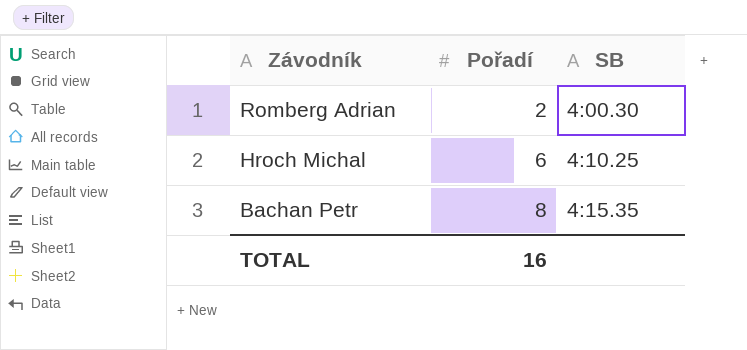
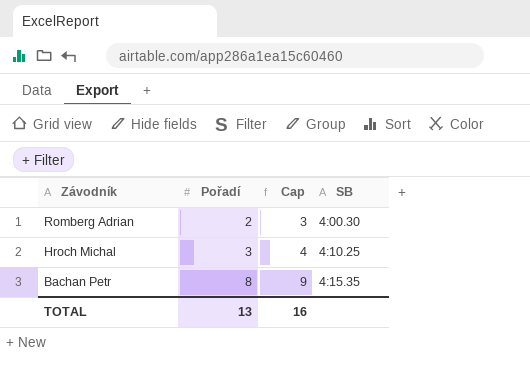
column Cap | formula: none -> [Pořadí] + 1
Hroch Michal | Pořadí: 6 -> 3
TOTAL | Pořadí: 16 -> 13

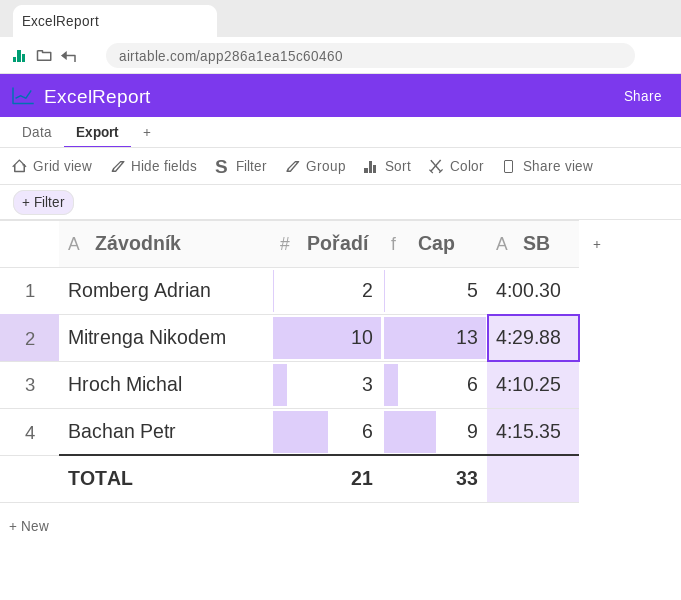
column Cap | formula: [Pořadí] + 1 -> [Pořadí] + 3
row Mitrenga Nikodem: none -> 10 | 13 | 4:29.88
Bachan Petr | Pořadí: 8 -> 6
TOTAL | Pořadí: 13 -> 21
TOTAL | Cap: 16 -> 33

